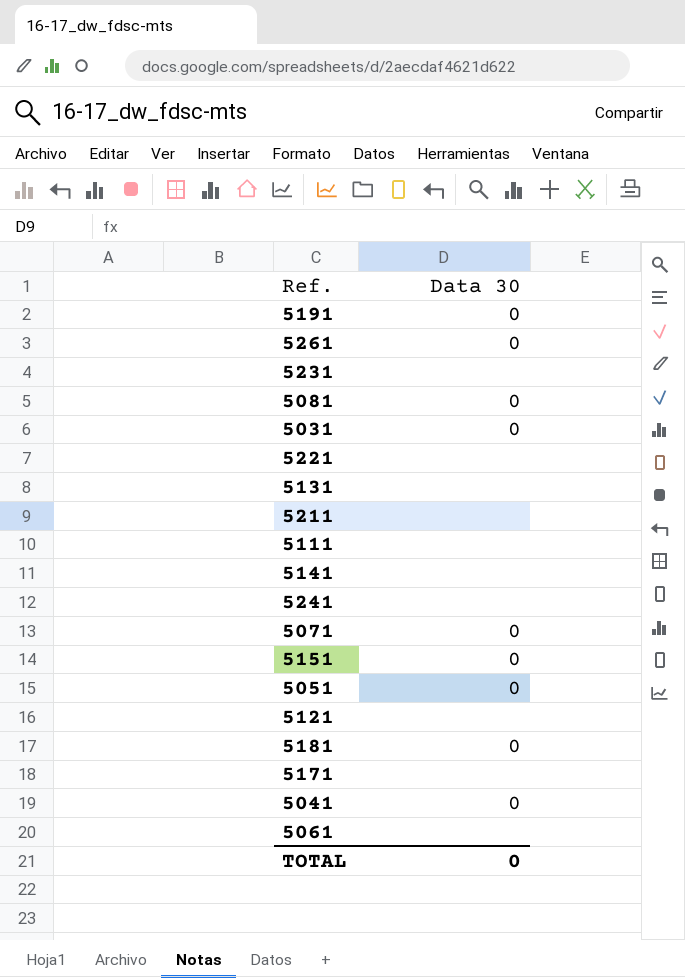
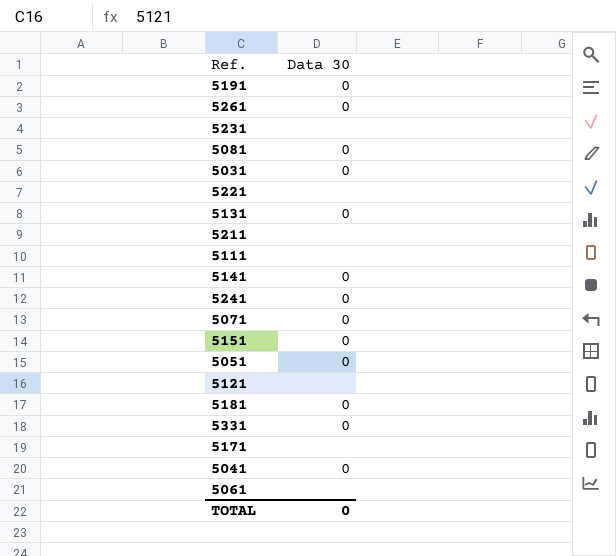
5131 | Data 30: none -> 0
5141 | Data 30: none -> 0
5241 | Data 30: none -> 0
row 5331: none -> 0

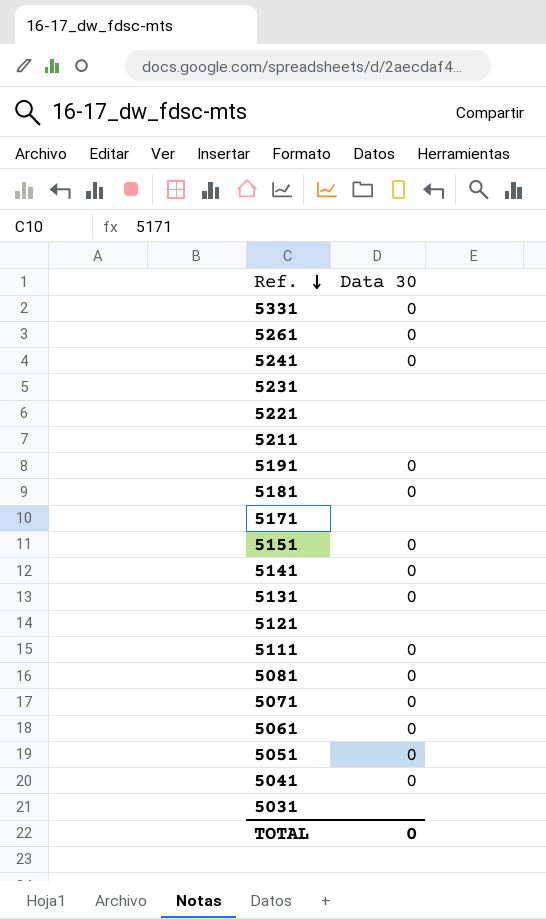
row order: none -> Ref. descending
5111 | Data 30: none -> 0
5061 | Data 30: none -> 0
5031 | Data 30: 0 -> none

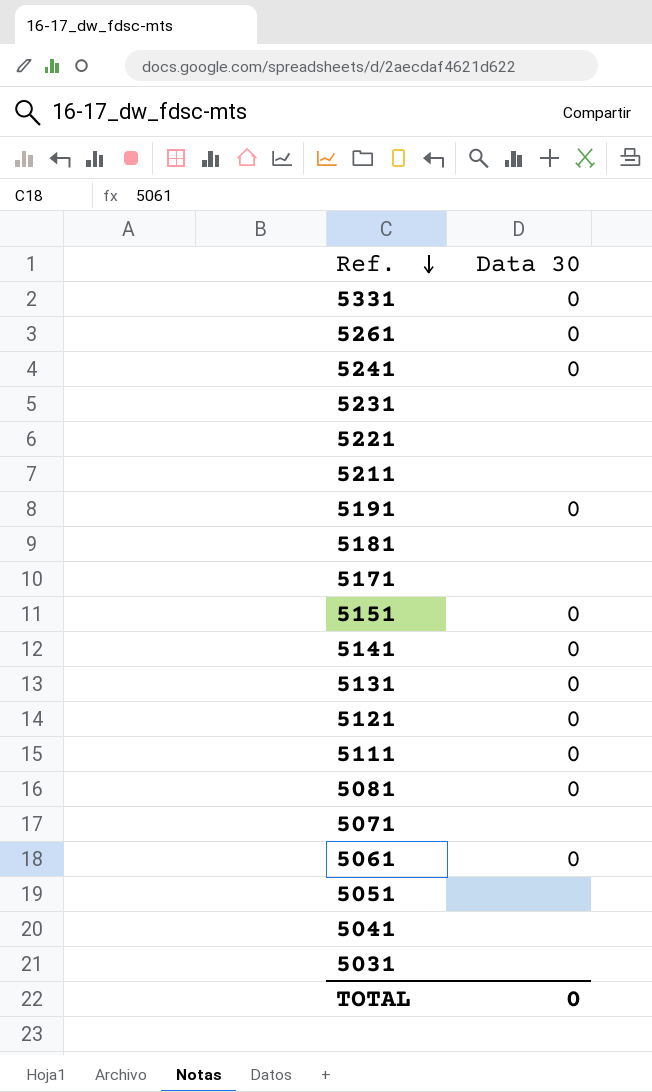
5181 | Data 30: 0 -> none
5121 | Data 30: none -> 0
5071 | Data 30: 0 -> none
5051 | Data 30: 0 -> none
5041 | Data 30: 0 -> none

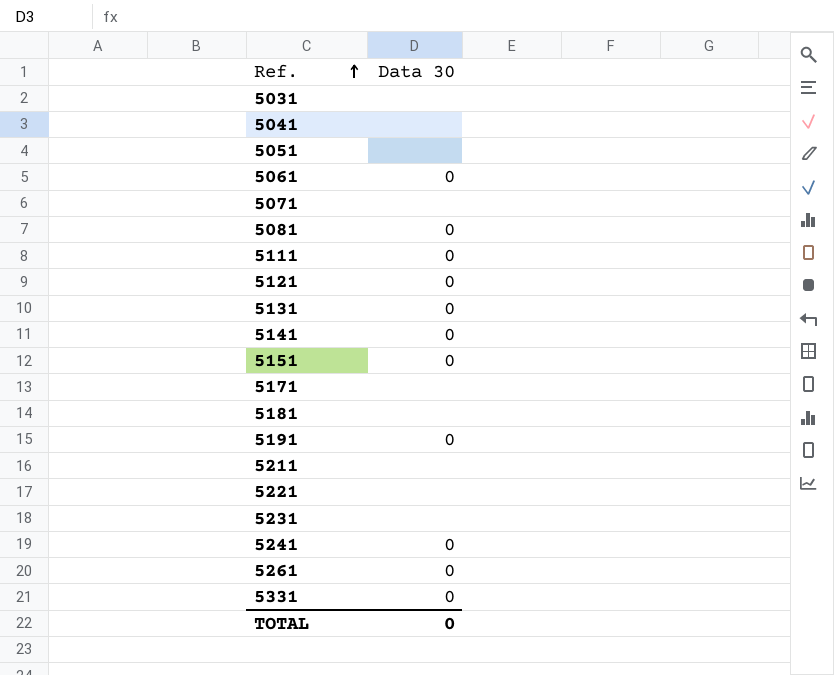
row order: Ref. descending -> Ref. ascending

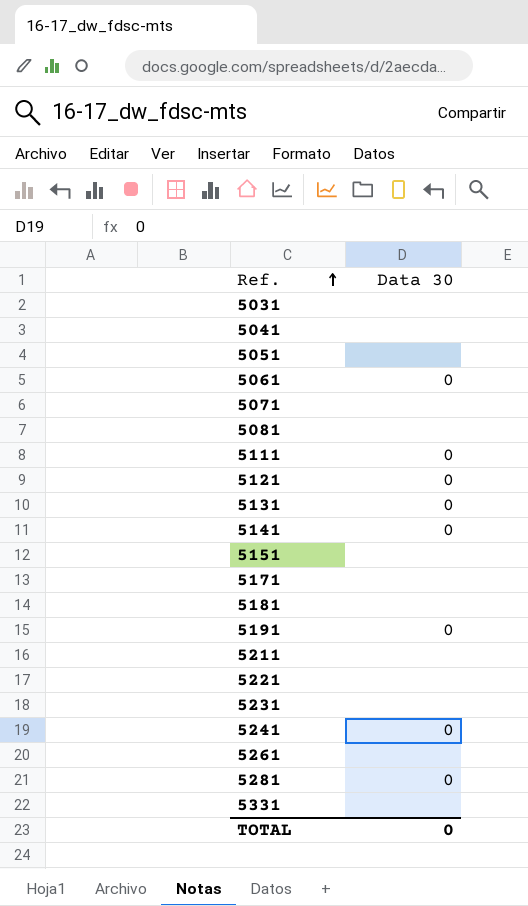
5081 | Data 30: 0 -> none
5151 | Data 30: 0 -> none
5261 | Data 30: 0 -> none
row 5281: none -> 0
5331 | Data 30: 0 -> none

